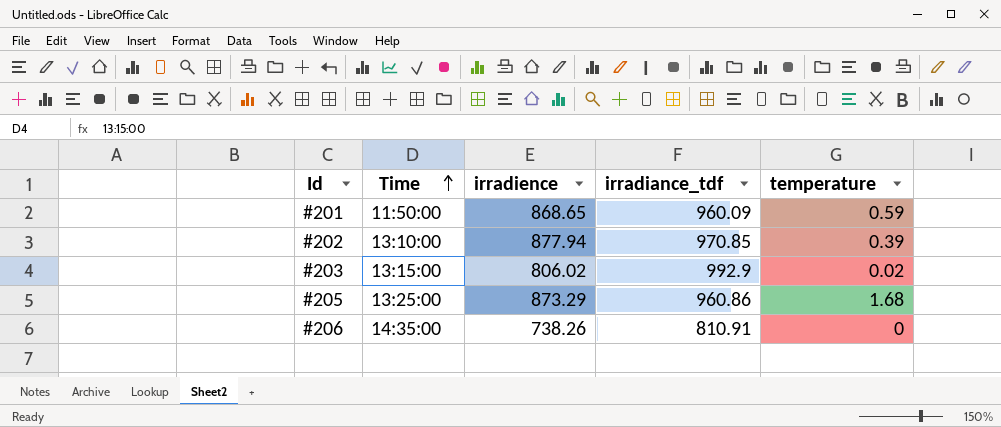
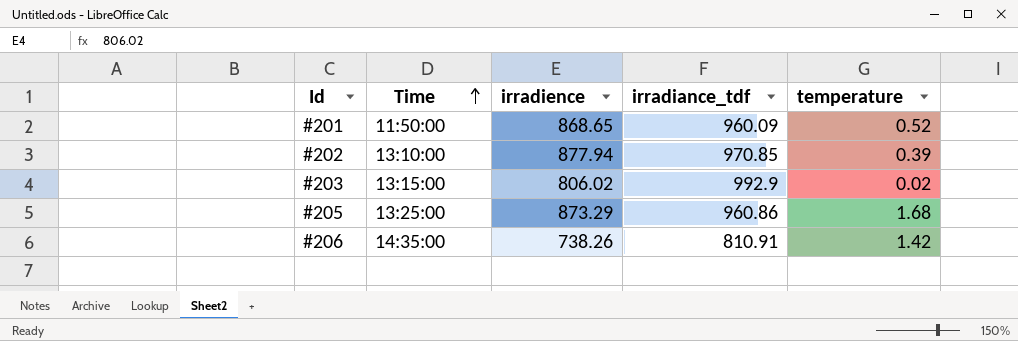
#201 | temperature: 0.59 -> 0.52
#206 | temperature: 0 -> 1.42

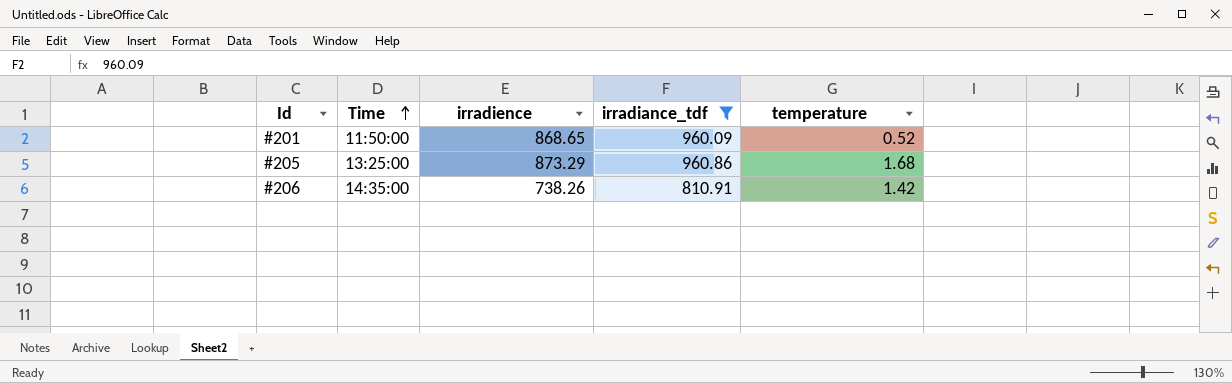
filter: none -> irradiance_tdf <= 960.86

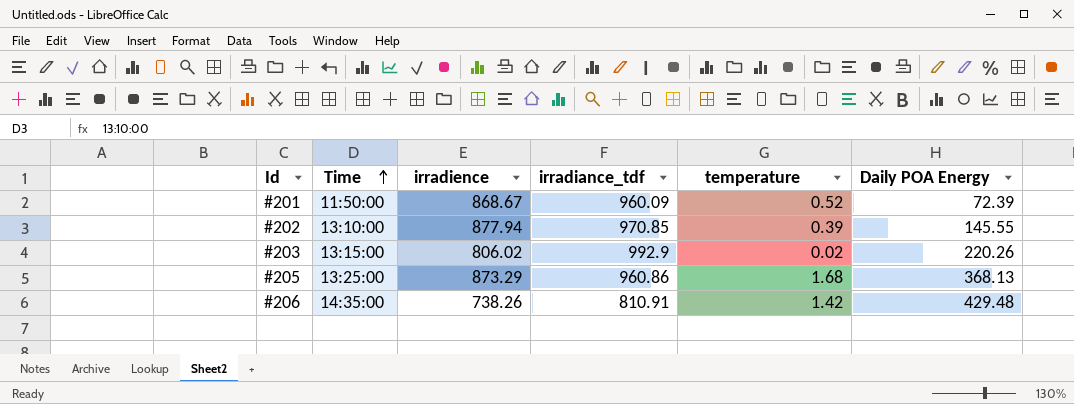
filter: irradiance_tdf <= 960.86 -> none
column Daily POA Energy | position: none -> 6
#201 | irradience: 868.65 -> 868.67

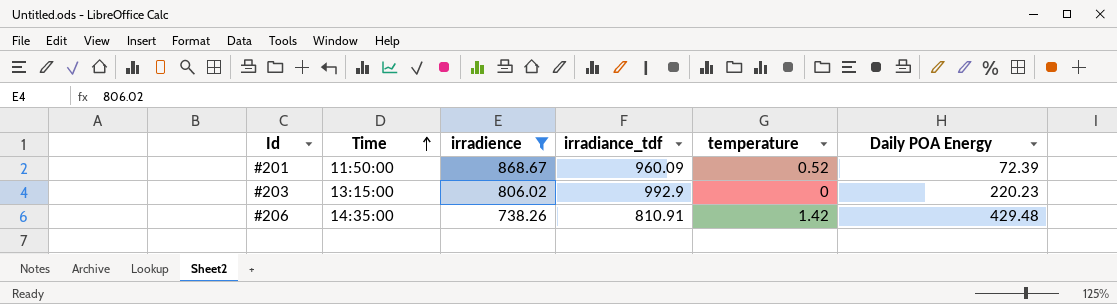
filter: none -> irradience <= 868.67
#203 | temperature: 0.02 -> 0
#203 | Daily POA Energy: 220.26 -> 220.23

